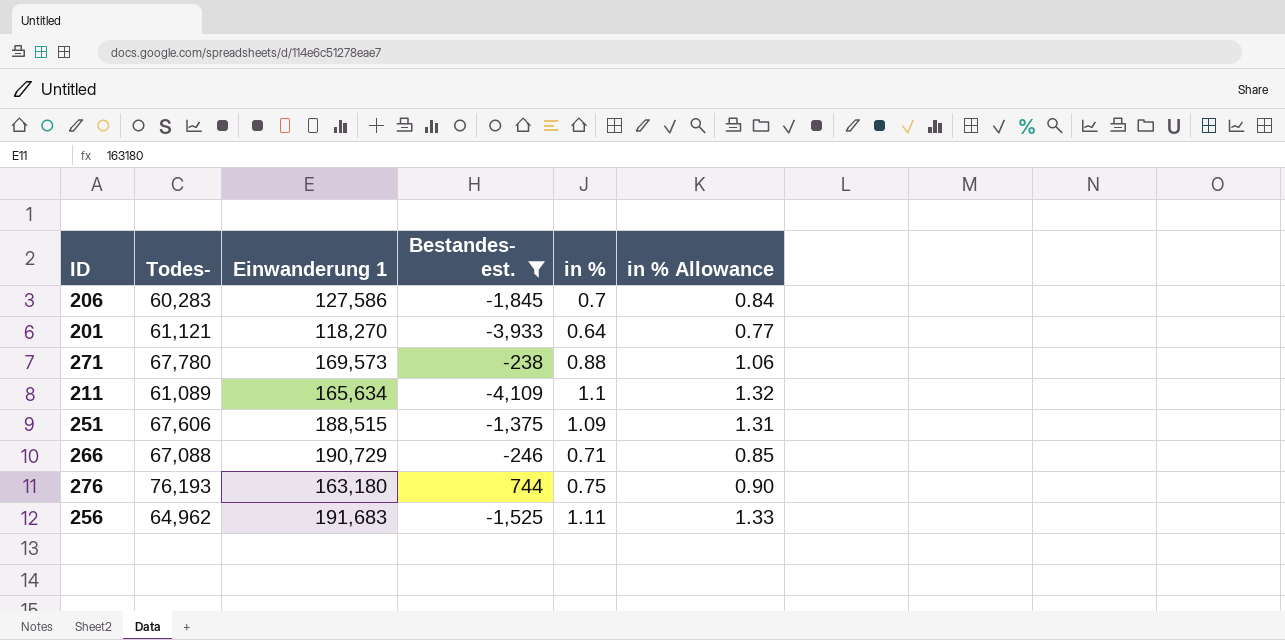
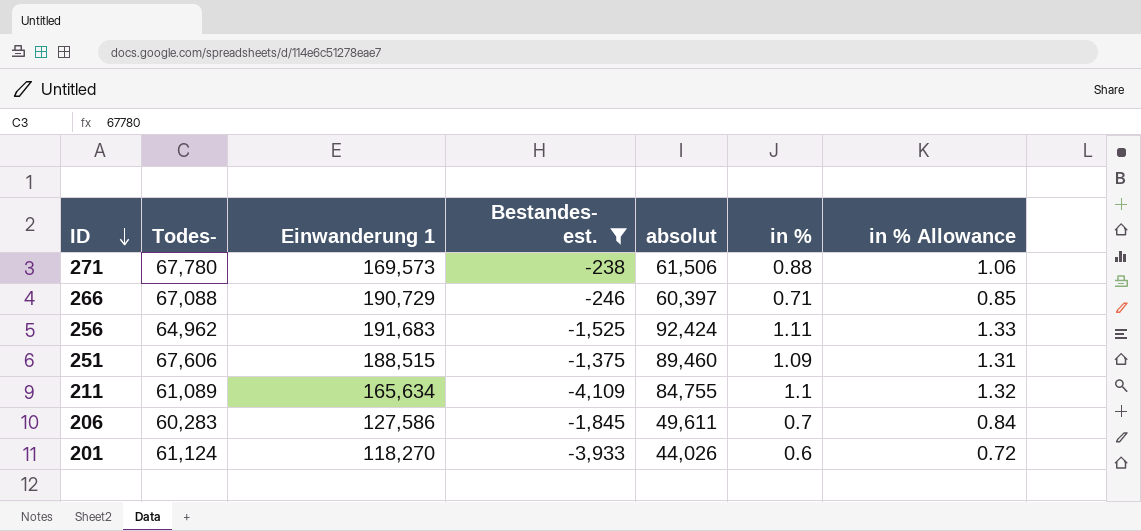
row order: none -> ID descending
column absolut | position: none -> 5
row 276: 76,193 | 163,180 | 744 | 0.75 | 0.90 -> none
201 | Todes-: 61,121 -> 61,124
201 | in %: 0.64 -> 0.6
201 | in % Allowance: 0.77 -> 0.72

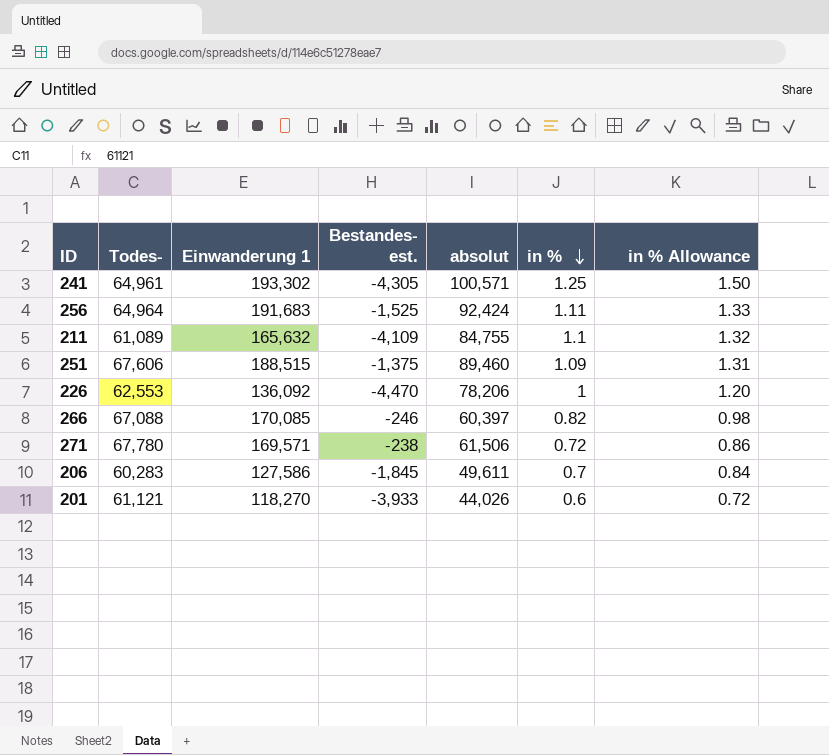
filter: Bestandes- est. >= -4,109 -> none
row order: ID descending -> in % descending
256 | Todes-: 64,962 -> 64,964
211 | Einwanderung 1: 165,634 -> 165,632
266 | Einwanderung 1: 190,729 -> 170,085
266 | in %: 0.71 -> 0.82
266 | in % Allowance: 0.85 -> 0.98
271 | Einwanderung 1: 169,573 -> 169,571
271 | in %: 0.88 -> 0.72
271 | in % Allowance: 1.06 -> 0.86
201 | Todes-: 61,124 -> 61,121

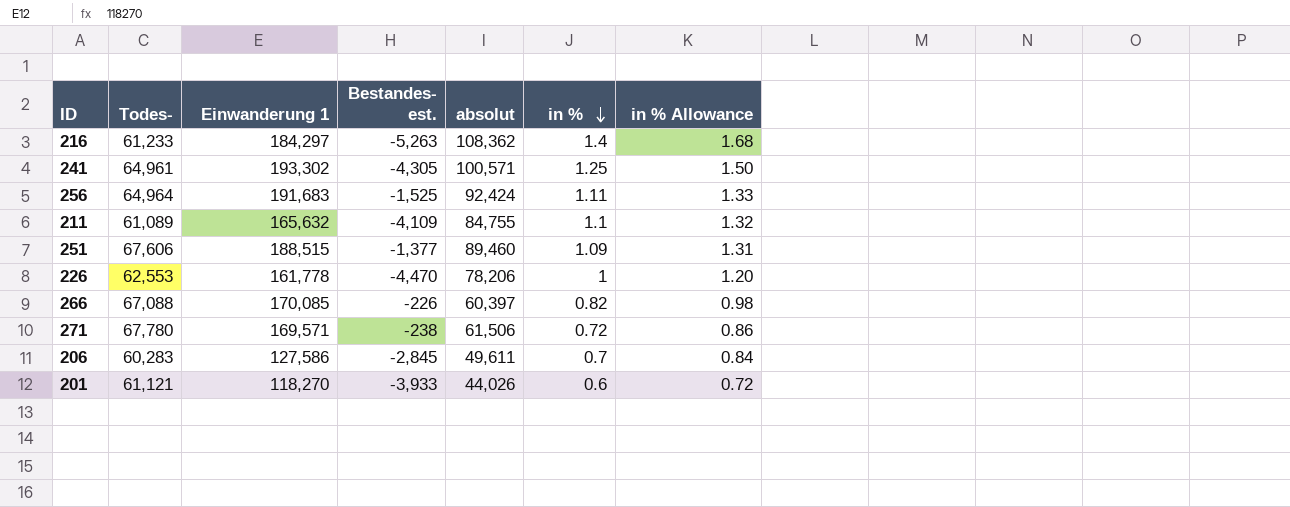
row 216: none -> 61,233 | 184,297 | -5,263 | 108,362 | 1.4 | 1.68
251 | Bestandes- est.: -1,375 -> -1,377
226 | Einwanderung 1: 136,092 -> 161,778
266 | Bestandes- est.: -246 -> -226
206 | Bestandes- est.: -1,845 -> -2,845

